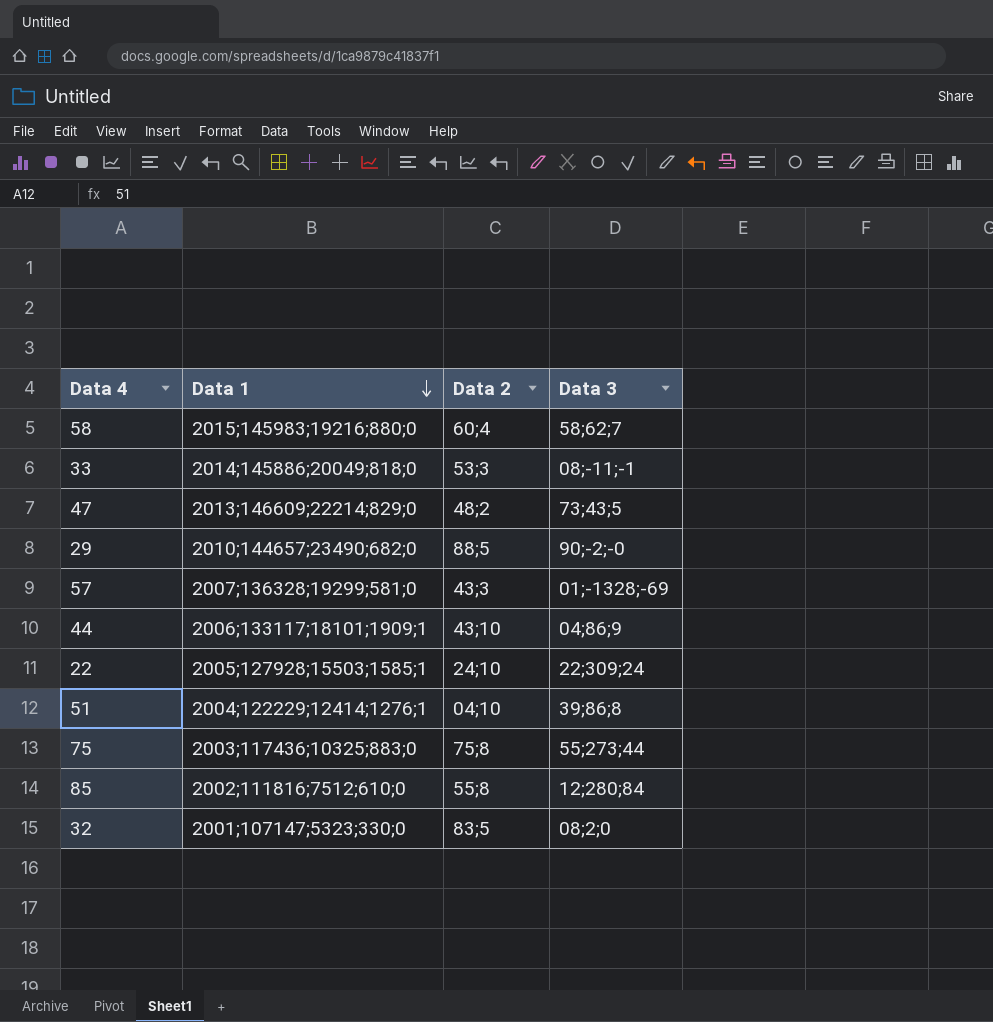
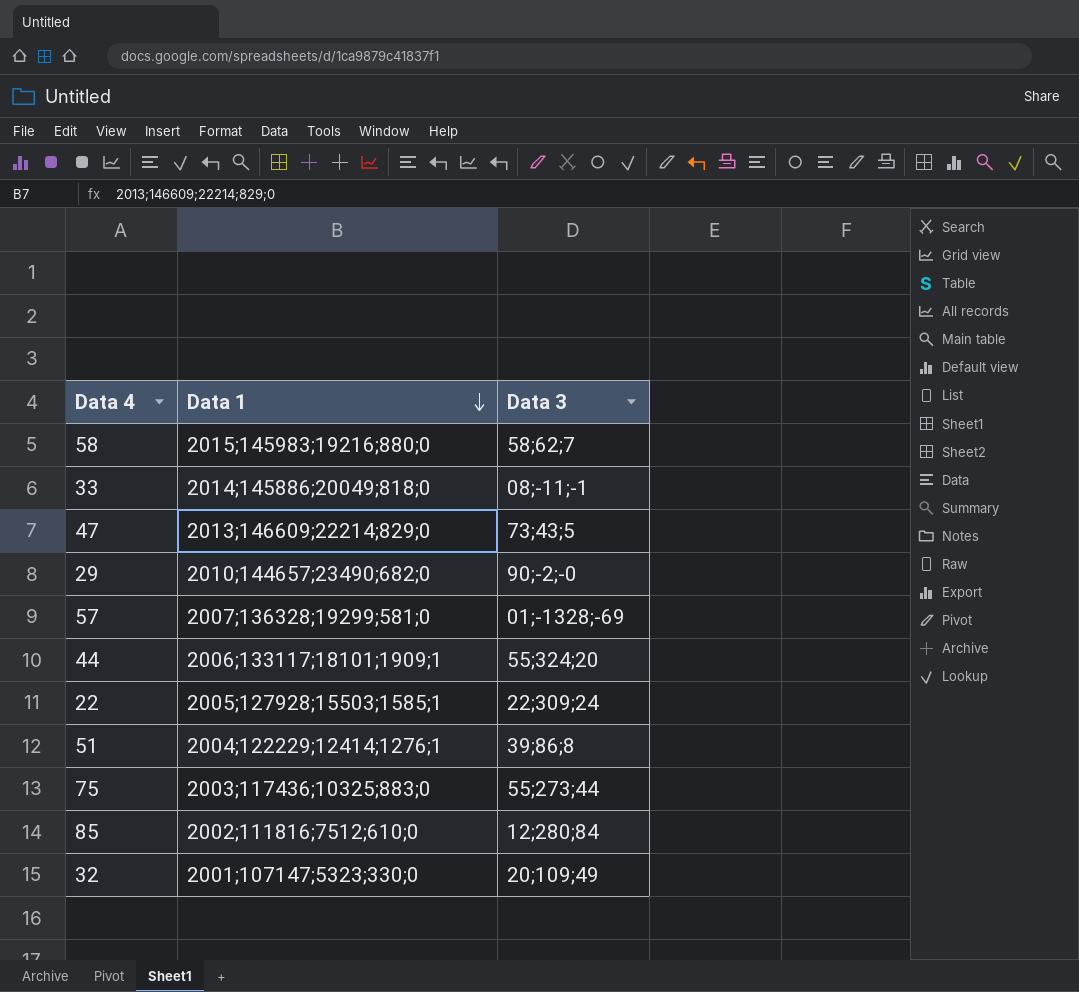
column Data 2 | position: 3 -> none
44 | Data 3: 04;86;9 -> 55;324;20
32 | Data 3: 08;2;0 -> 20;109;49

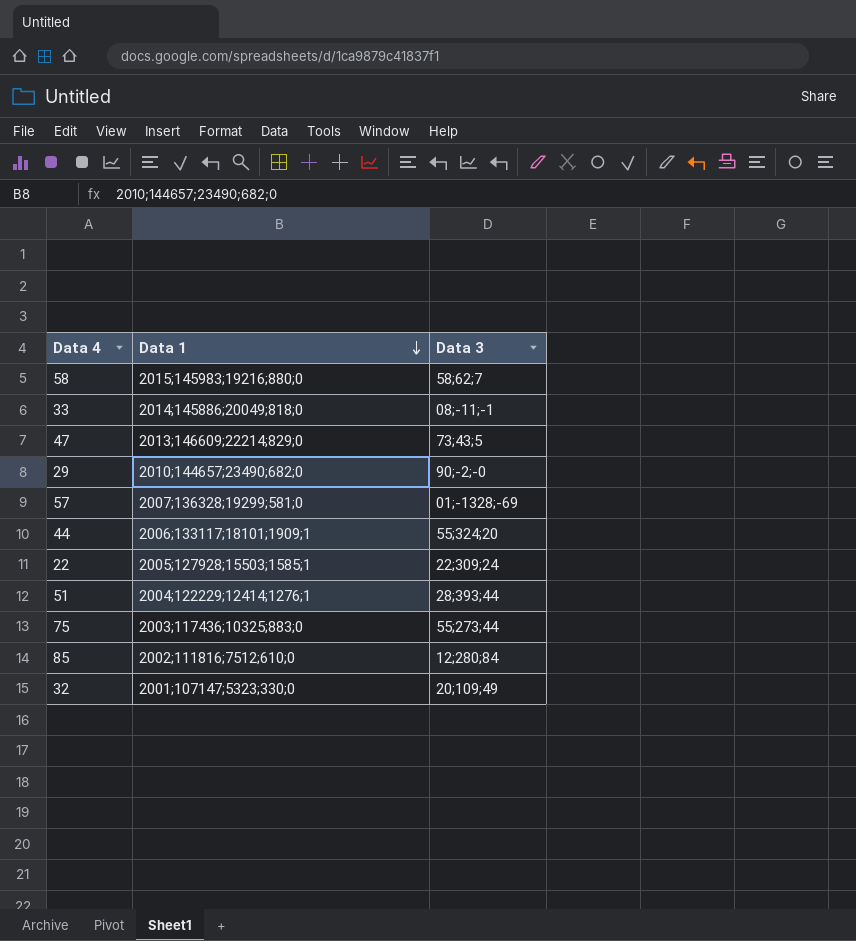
51 | Data 3: 39;86;8 -> 28;393;44

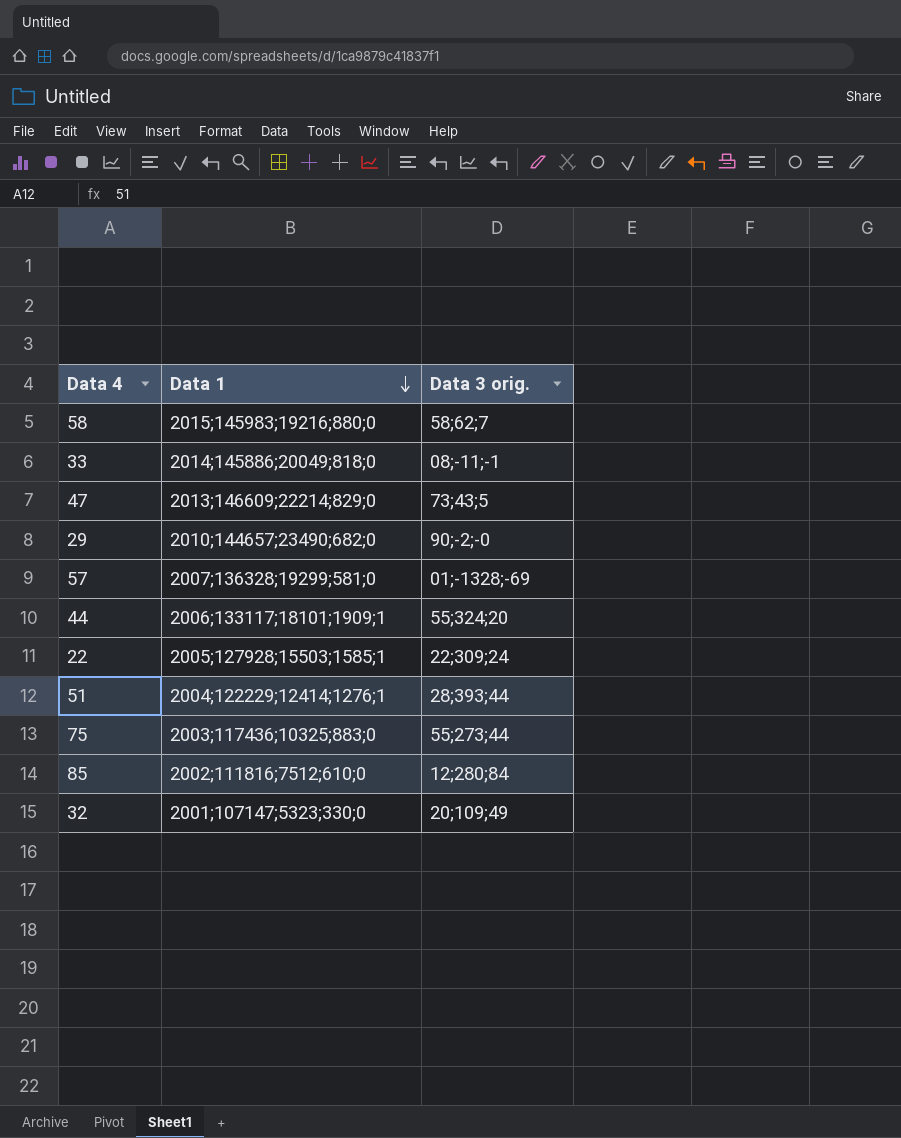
column name: Data 3 -> Data 3 orig.

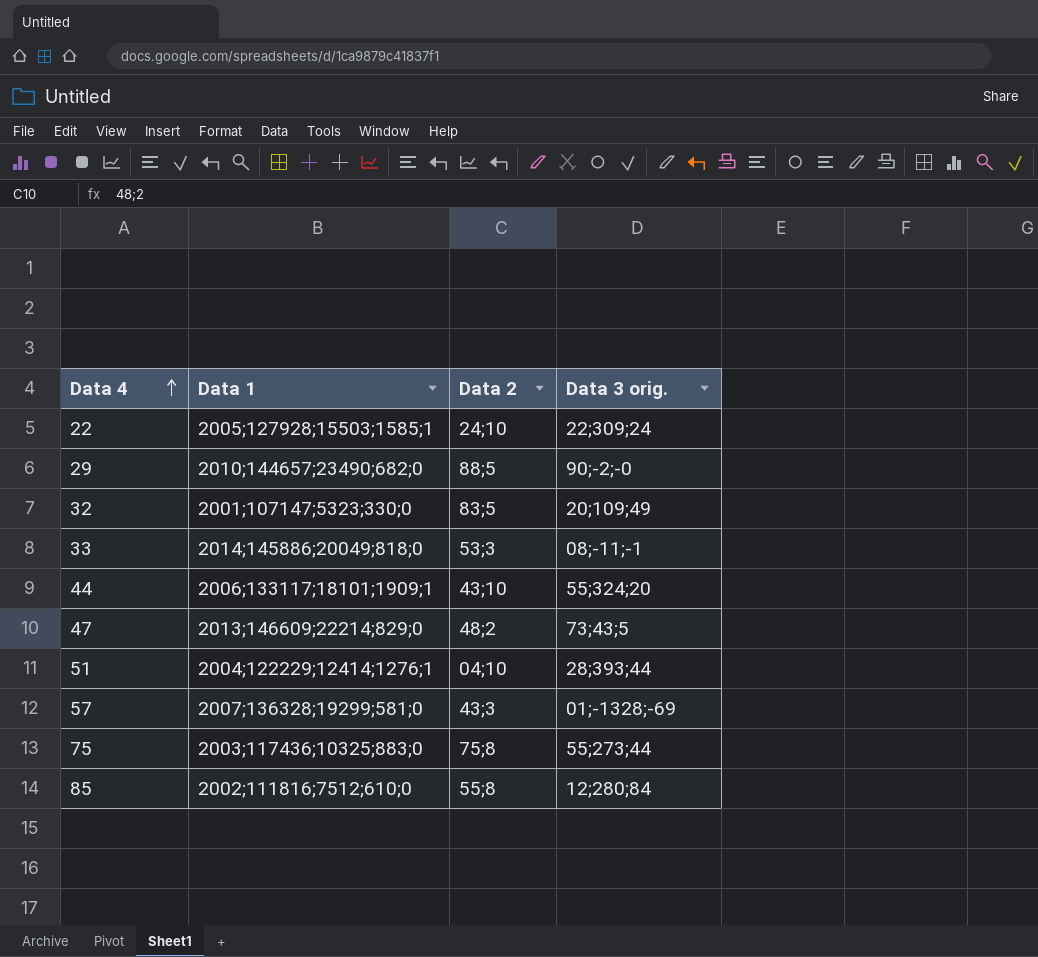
row order: Data 1 descending -> Data 4 ascending
column Data 2 | position: none -> 3
row 58: 2015;145983;19216;880;0 | 58;62;7 -> none

